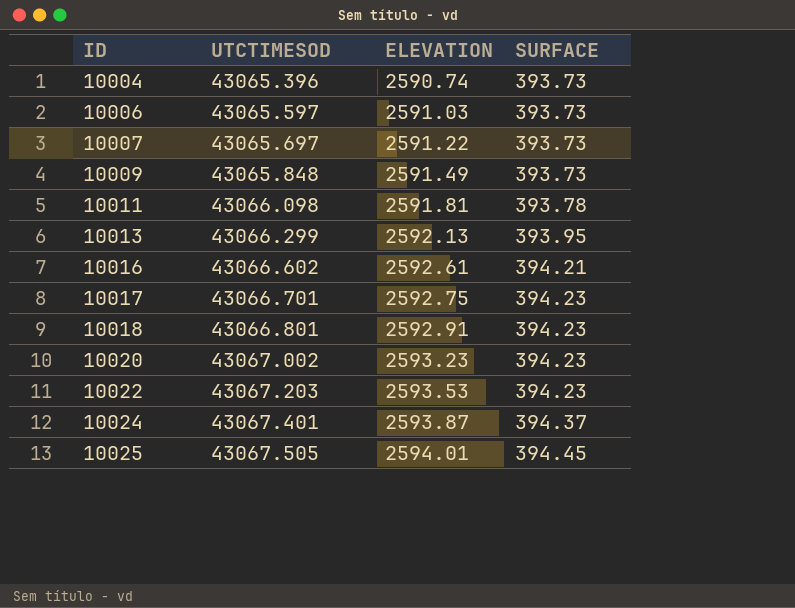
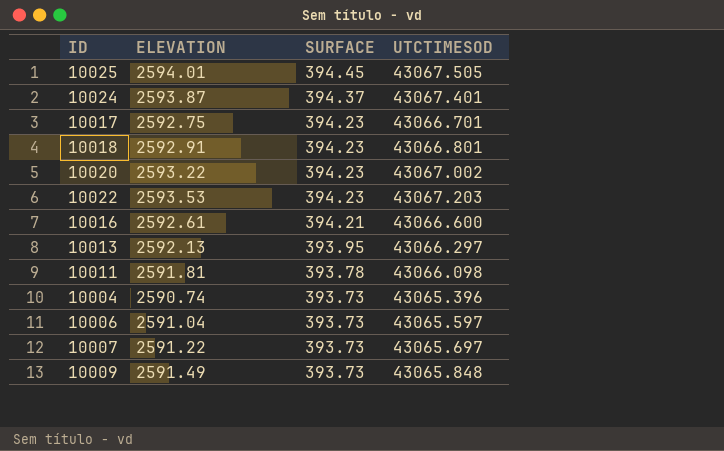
row order: ID ascending -> SURFACE descending
column UTCTIMESOD | position: 2 -> 4
10020 | ELEVATION: 2593.23 -> 2593.22
10016 | UTCTIMESOD: 43066.602 -> 43066.600
10013 | UTCTIMESOD: 43066.299 -> 43066.297
10006 | ELEVATION: 2591.03 -> 2591.04

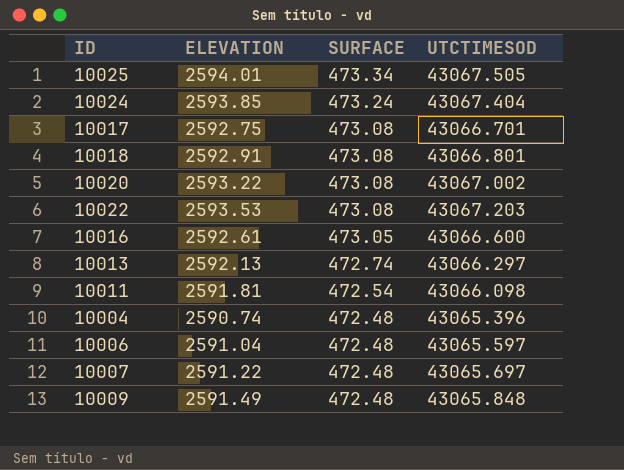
10025 | SURFACE: 394.45 -> 473.34
10024 | ELEVATION: 2593.87 -> 2593.85
10024 | SURFACE: 394.37 -> 473.24
10024 | UTCTIMESOD: 43067.401 -> 43067.404
10017 | SURFACE: 394.23 -> 473.08
10018 | SURFACE: 394.23 -> 473.08
10020 | SURFACE: 394.23 -> 473.08
10022 | SURFACE: 394.23 -> 473.08
10016 | SURFACE: 394.21 -> 473.05
10013 | SURFACE: 393.95 -> 472.74
10011 | SURFACE: 393.78 -> 472.54
10004 | SURFACE: 393.73 -> 472.48
10006 | SURFACE: 393.73 -> 472.48
10007 | SURFACE: 393.73 -> 472.48
10009 | SURFACE: 393.73 -> 472.48

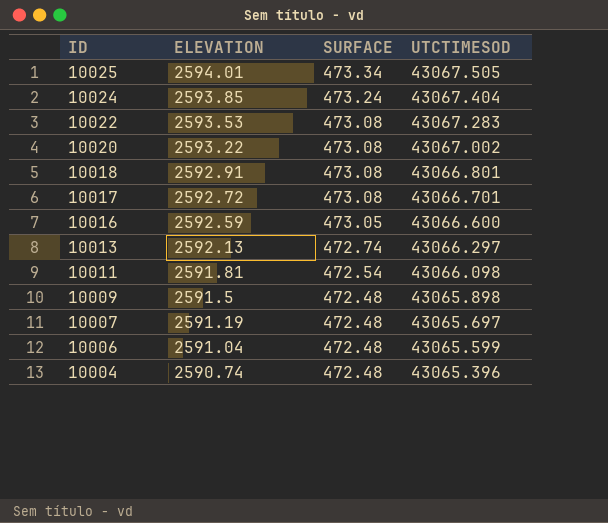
row order: SURFACE descending -> ID descending
10022 | UTCTIMESOD: 43067.203 -> 43067.283
10017 | ELEVATION: 2592.75 -> 2592.72
10016 | ELEVATION: 2592.61 -> 2592.59
10009 | ELEVATION: 2591.49 -> 2591.5
10009 | UTCTIMESOD: 43065.848 -> 43065.898
10007 | ELEVATION: 2591.22 -> 2591.19
10006 | UTCTIMESOD: 43065.597 -> 43065.599

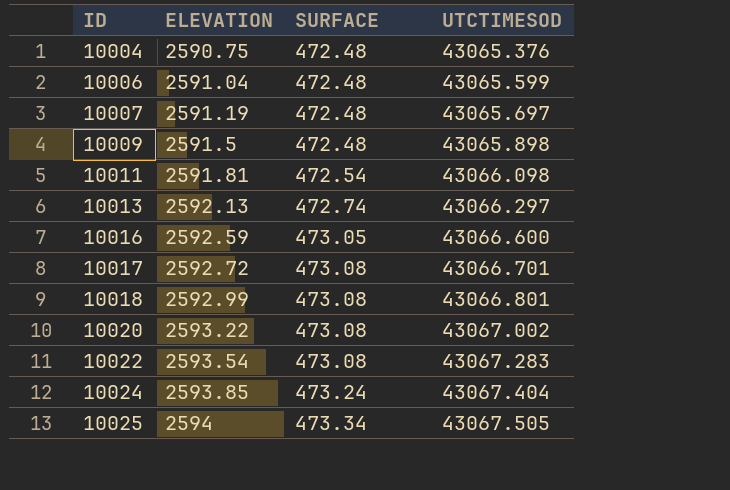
row order: ID descending -> ID ascending
10004 | ELEVATION: 2590.74 -> 2590.75
10004 | UTCTIMESOD: 43065.396 -> 43065.376
10018 | ELEVATION: 2592.91 -> 2592.99
10022 | ELEVATION: 2593.53 -> 2593.54
10025 | ELEVATION: 2594.01 -> 2594

